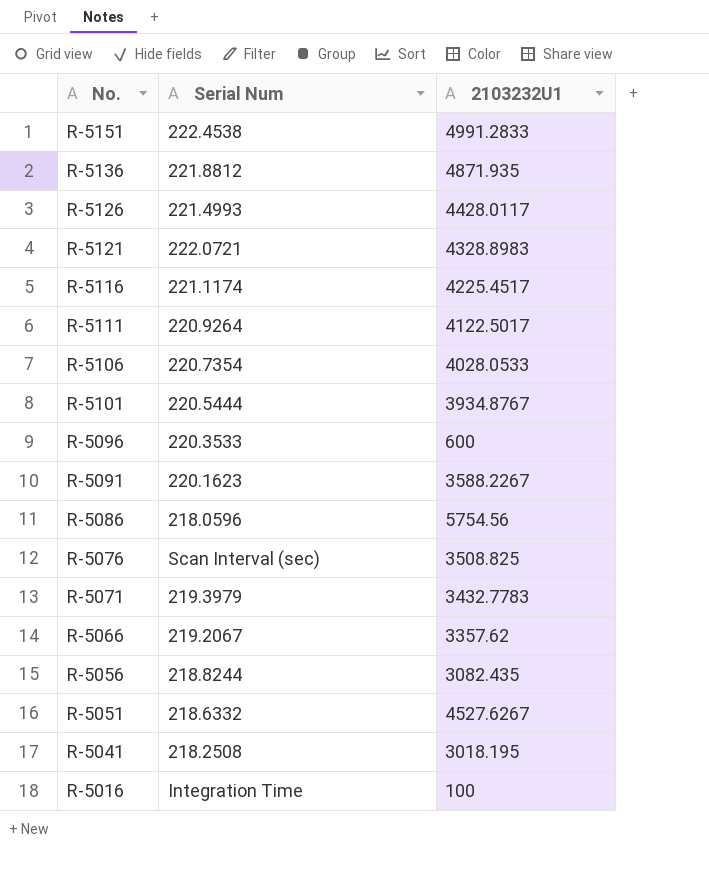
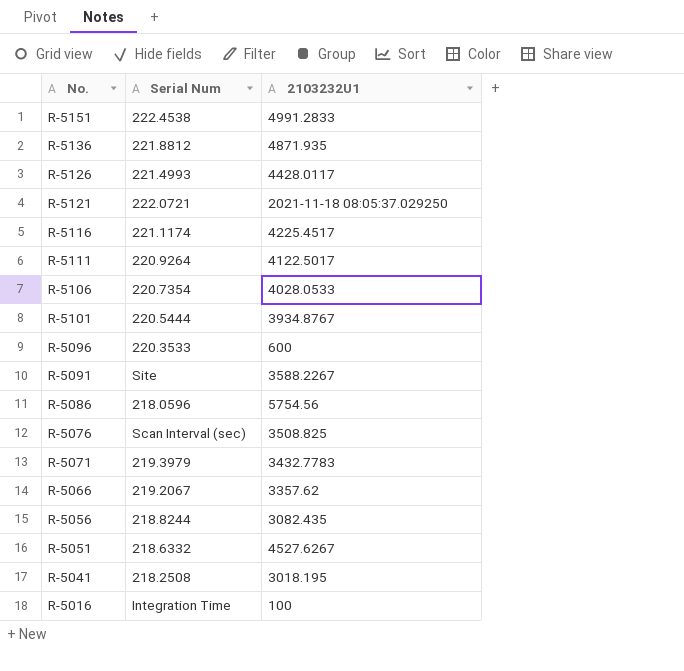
R-5121 | 2103232U1: 4328.8983 -> 2021-11-18 08:05:37.029250
R-5091 | Serial Num: 220.1623 -> Site

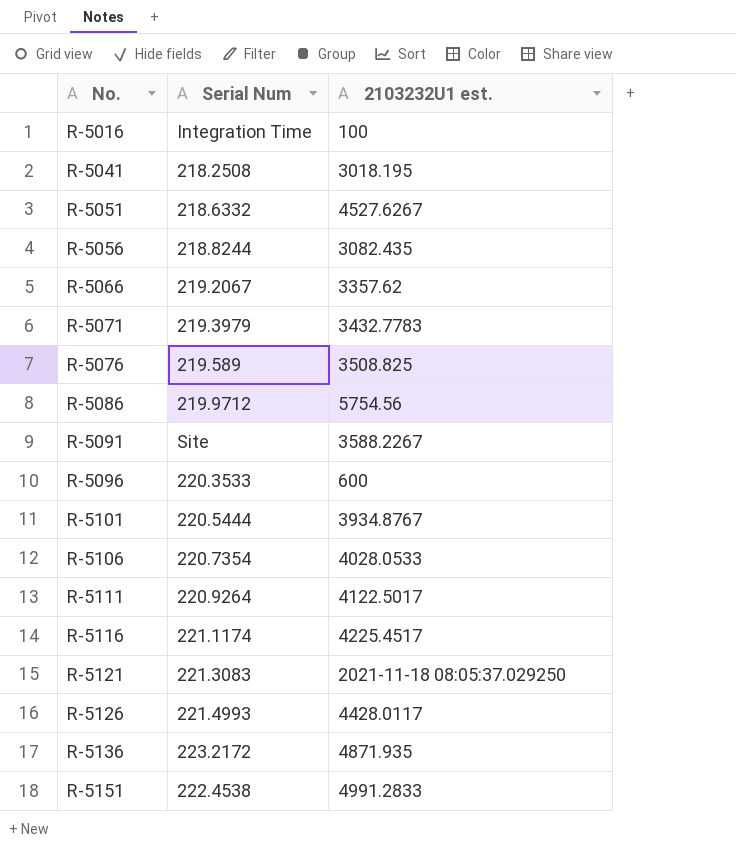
row order: No. descending -> No. ascending
column name: 2103232U1 -> 2103232U1 est.
R-5076 | Serial Num: Scan Interval (sec) -> 219.589
R-5086 | Serial Num: 218.0596 -> 219.9712
R-5121 | Serial Num: 222.0721 -> 221.3083
R-5136 | Serial Num: 221.8812 -> 223.2172

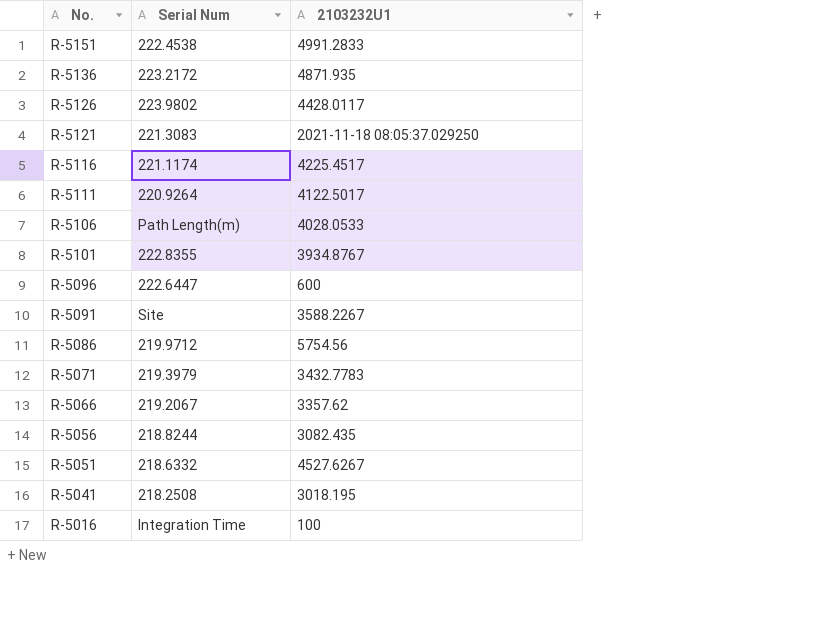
row order: No. ascending -> No. descending
column name: 2103232U1 est. -> 2103232U1
row R-5076: 219.589 | 3508.825 -> none
R-5126 | Serial Num: 221.4993 -> 223.9802
R-5106 | Serial Num: 220.7354 -> Path Length(m)
R-5101 | Serial Num: 220.5444 -> 222.8355
R-5096 | Serial Num: 220.3533 -> 222.6447

